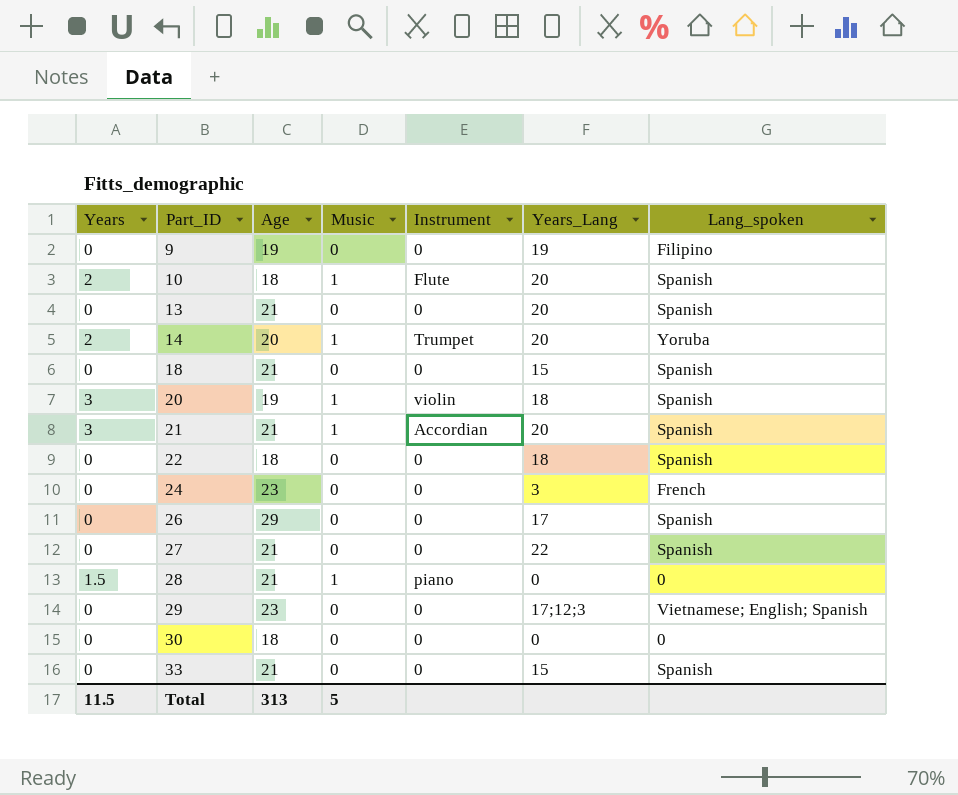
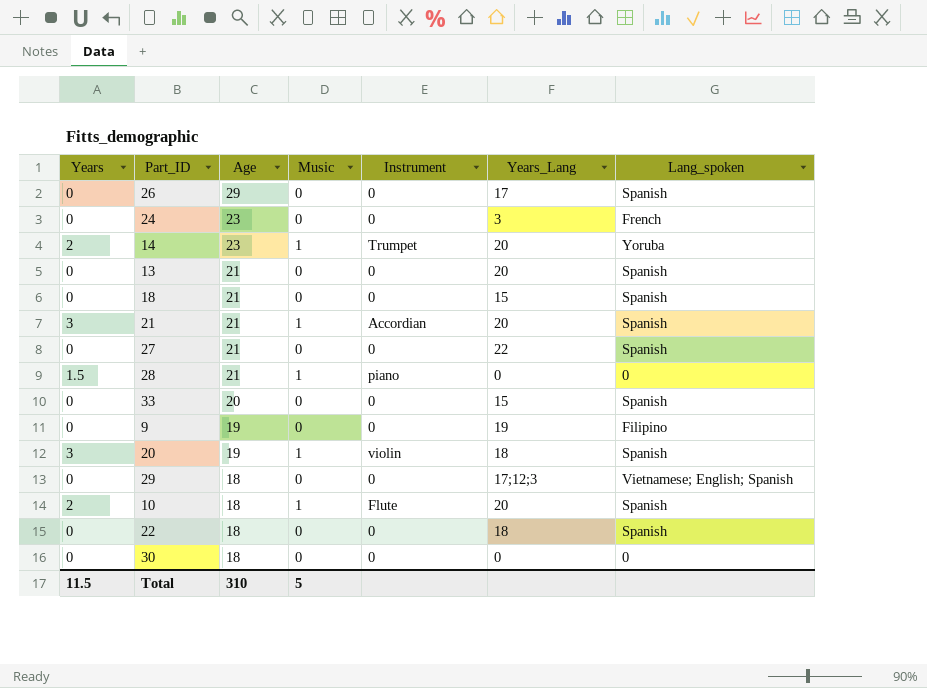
row order: Part_ID ascending -> Age descending
14 | Age: 20 -> 23
33 | Age: 21 -> 20
29 | Age: 23 -> 18
Total | Age: 313 -> 310

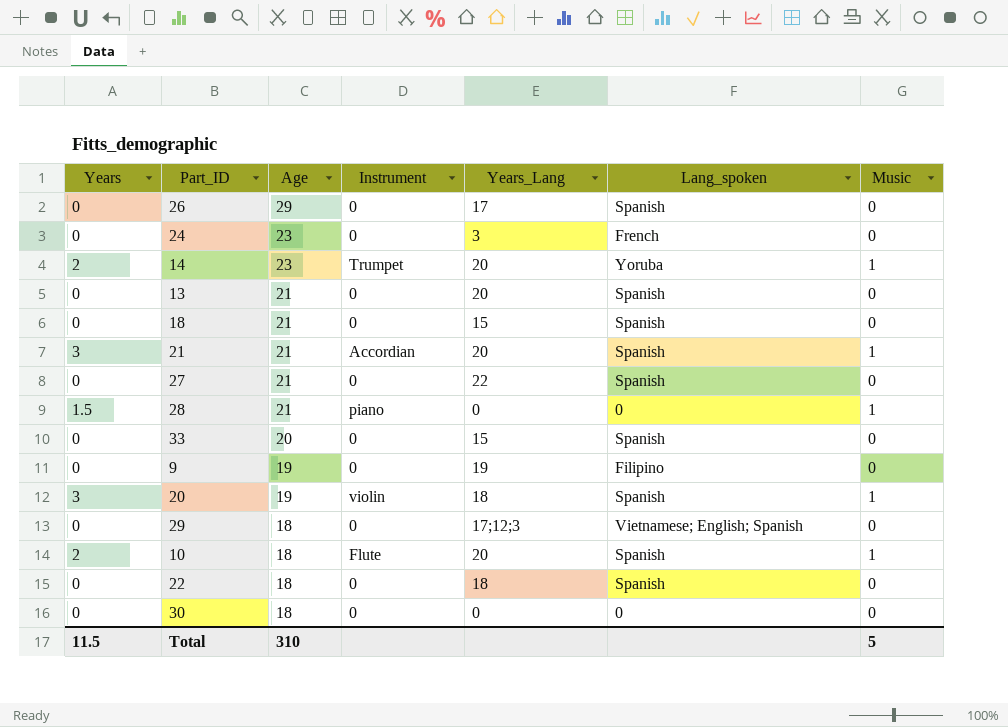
column Music | position: 4 -> 7

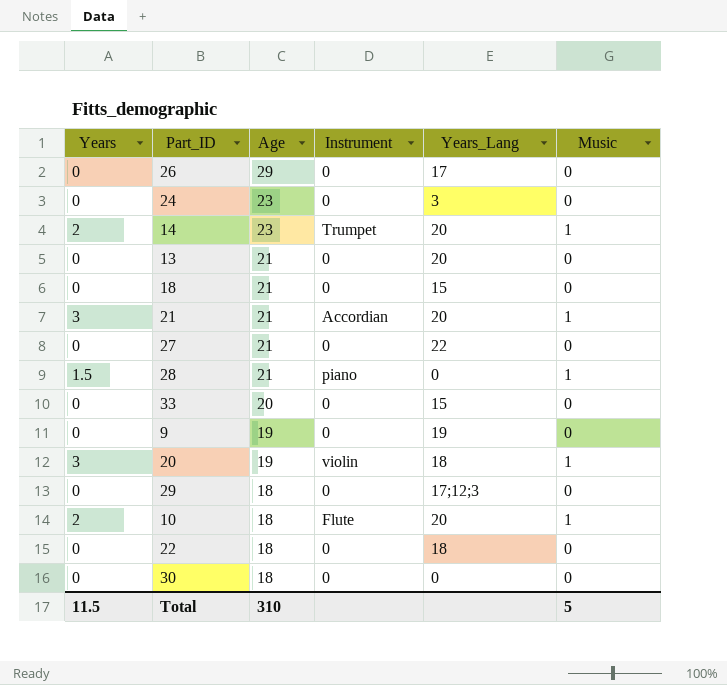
column Lang_spoken | position: 6 -> none

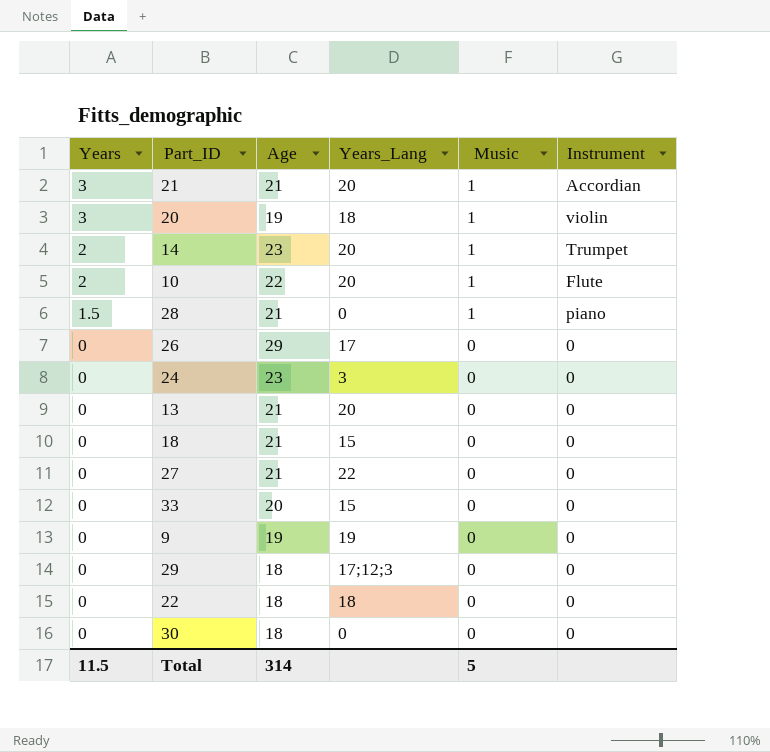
row order: Age descending -> Years descending
column Instrument | position: 4 -> 6
10 | Age: 18 -> 22
Total | Age: 310 -> 314

